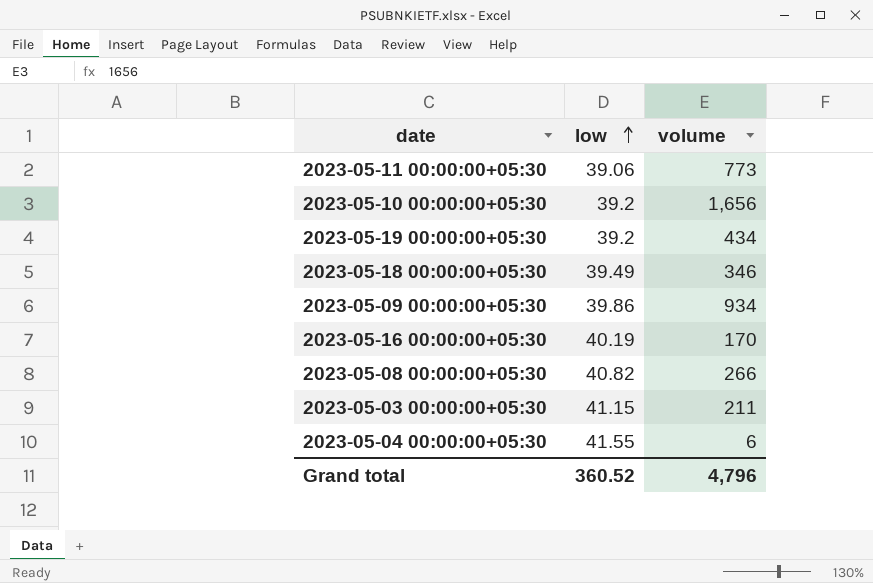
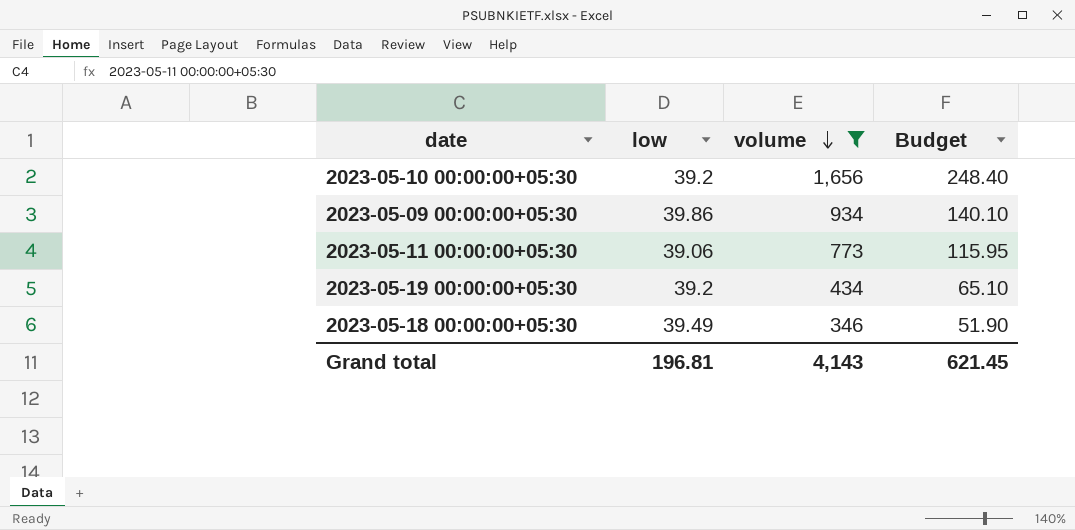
filter: none -> volume >= 346
row order: low ascending -> volume descending
column Budget | formula: none -> [volume] * 0.15
Grand total | low: 360.52 -> 196.81
Grand total | volume: 4,796 -> 4,143

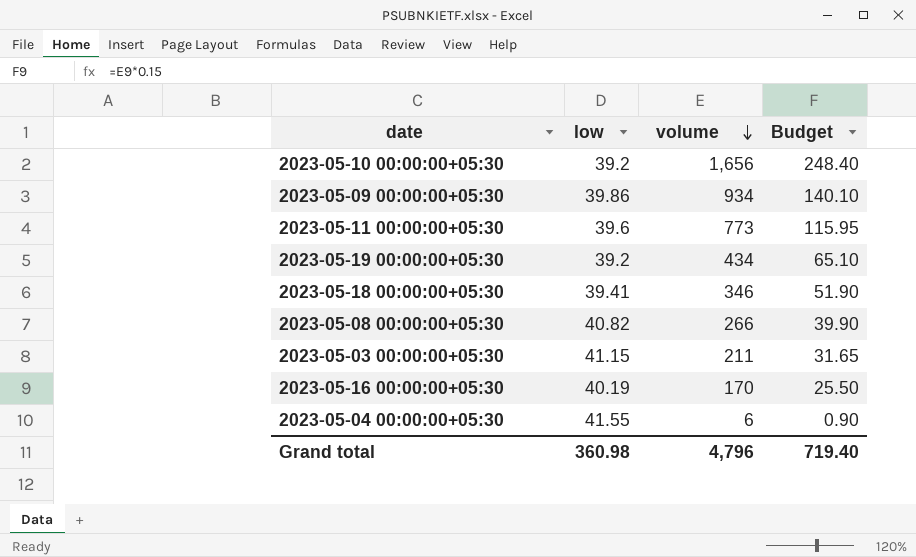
filter: volume >= 346 -> none
2023-05-11 00:00:00+05:30 | low: 39.06 -> 39.6
2023-05-18 00:00:00+05:30 | low: 39.49 -> 39.41
Grand total | low: 196.81 -> 360.98
Grand total | volume: 4,143 -> 4,796
Grand total | Budget: 621.45 -> 719.40

